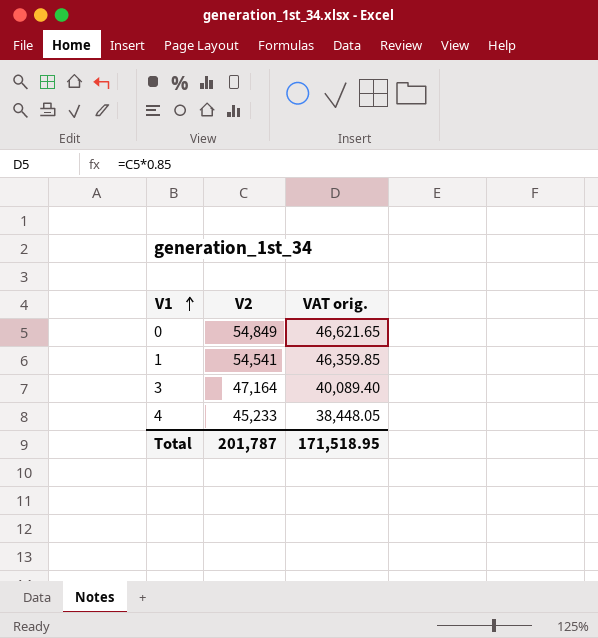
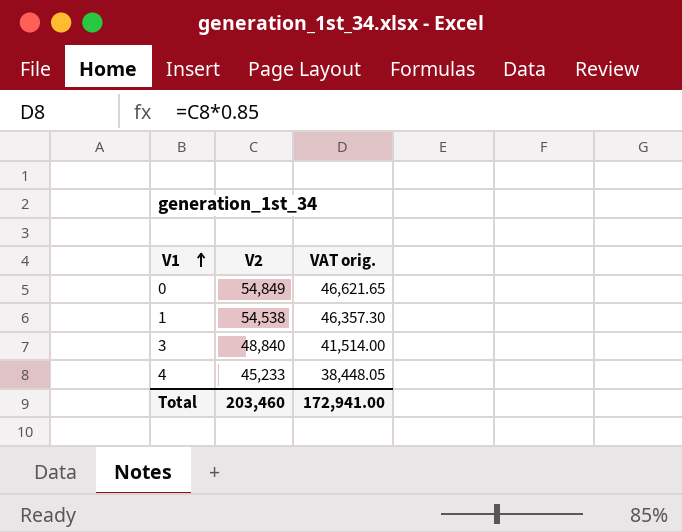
1 | V2: 54,541 -> 54,538
1 | VAT orig.: 46,359.85 -> 46,357.30
3 | V2: 47,164 -> 48,840
3 | VAT orig.: 40,089.40 -> 41,514.00
Total | V2: 201,787 -> 203,460
Total | VAT orig.: 171,518.95 -> 172,941.00

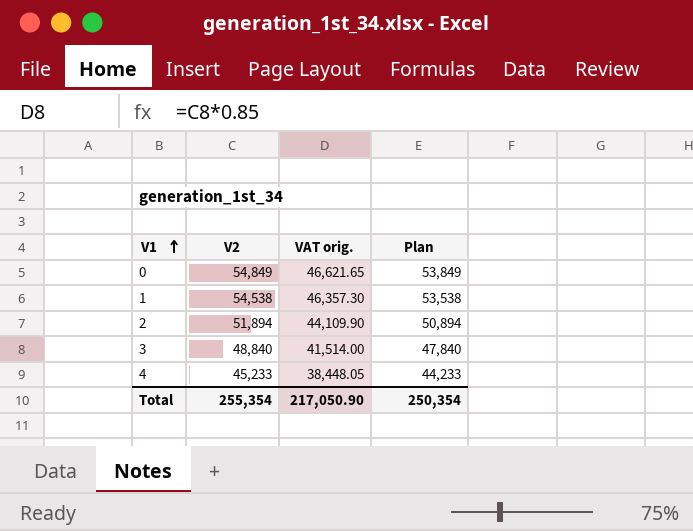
column Plan | formula: none -> [V2] - 1000
row 2: none -> 51,894 | 44,109.90 | 50,894
Total | V2: 203,460 -> 255,354
Total | VAT orig.: 172,941.00 -> 217,050.90

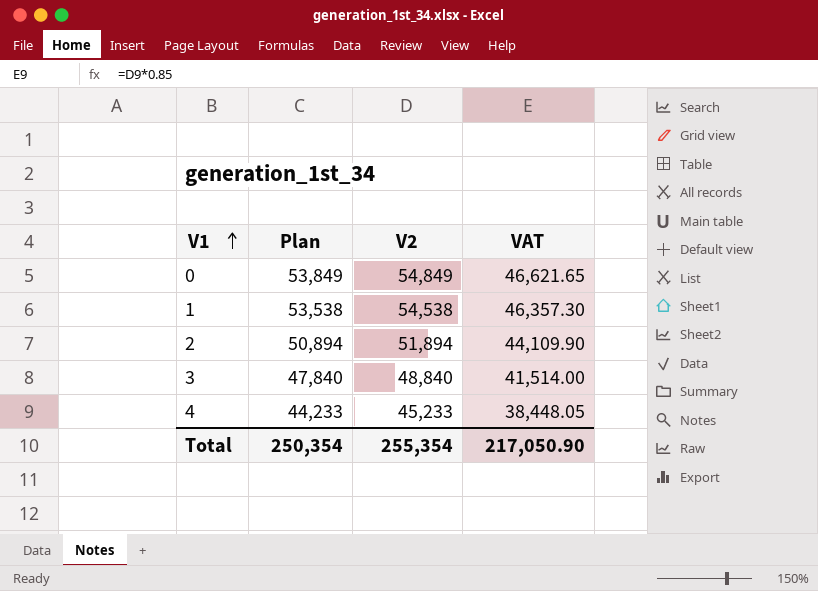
column Plan | position: 4 -> 2
column name: VAT orig. -> VAT

